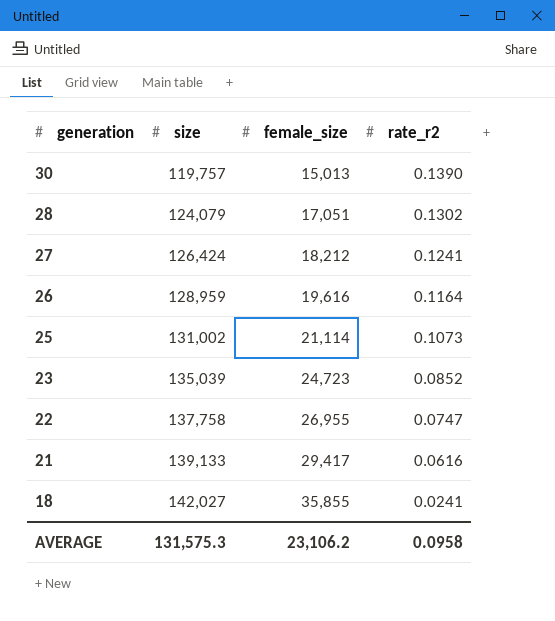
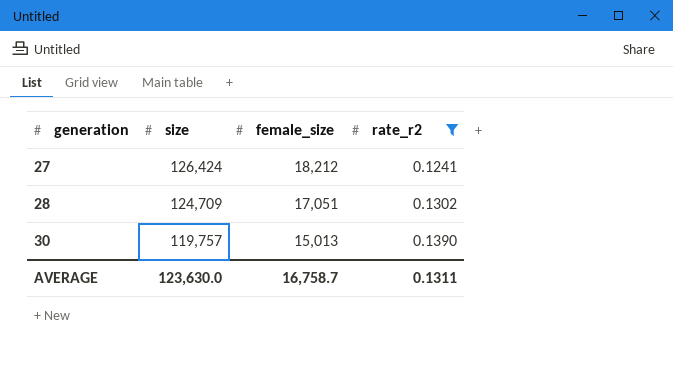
filter: none -> rate_r2 >= 0.1241
row order: generation descending -> generation ascending
28 | size: 124,079 -> 124,709
AVERAGE | size: 131,575.3 -> 123,630.0
AVERAGE | female_size: 23,106.2 -> 16,758.7
AVERAGE | rate_r2: 0.0958 -> 0.1311

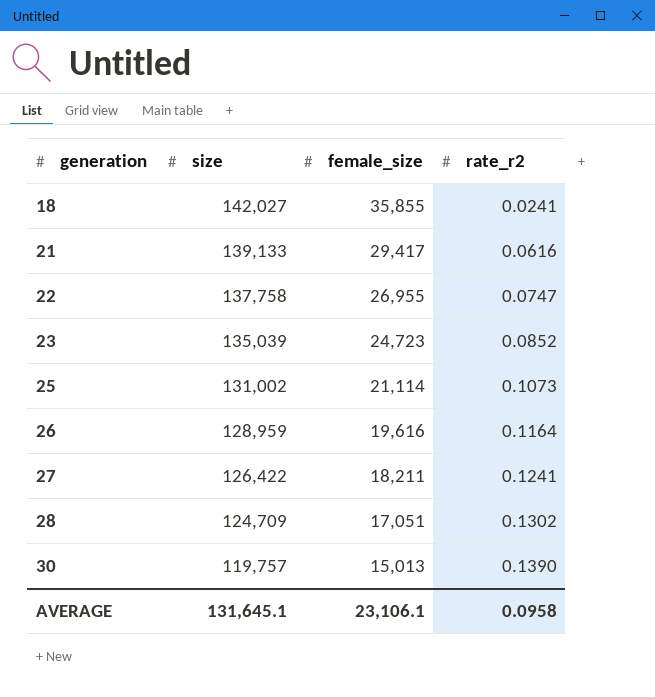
filter: rate_r2 >= 0.1241 -> none
27 | size: 126,424 -> 126,422
27 | female_size: 18,212 -> 18,211
AVERAGE | size: 123,630.0 -> 131,645.1
AVERAGE | female_size: 16,758.7 -> 23,106.1
AVERAGE | rate_r2: 0.1311 -> 0.0958

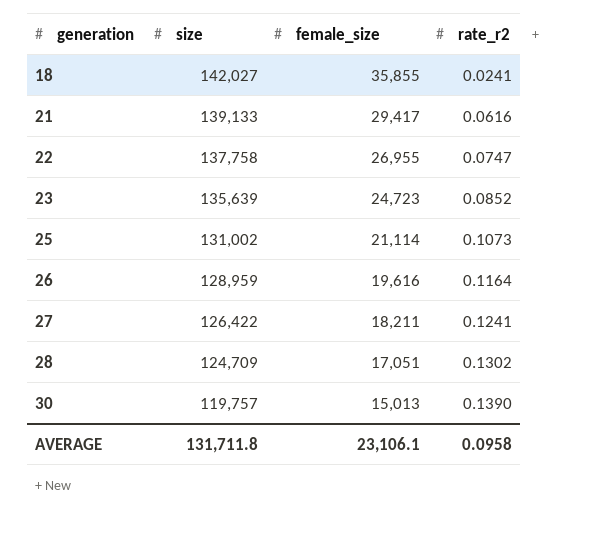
23 | size: 135,039 -> 135,639
AVERAGE | size: 131,645.1 -> 131,711.8

